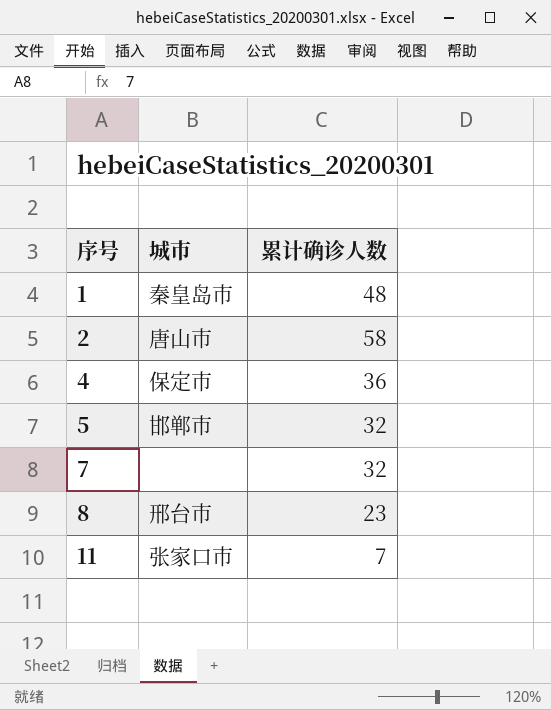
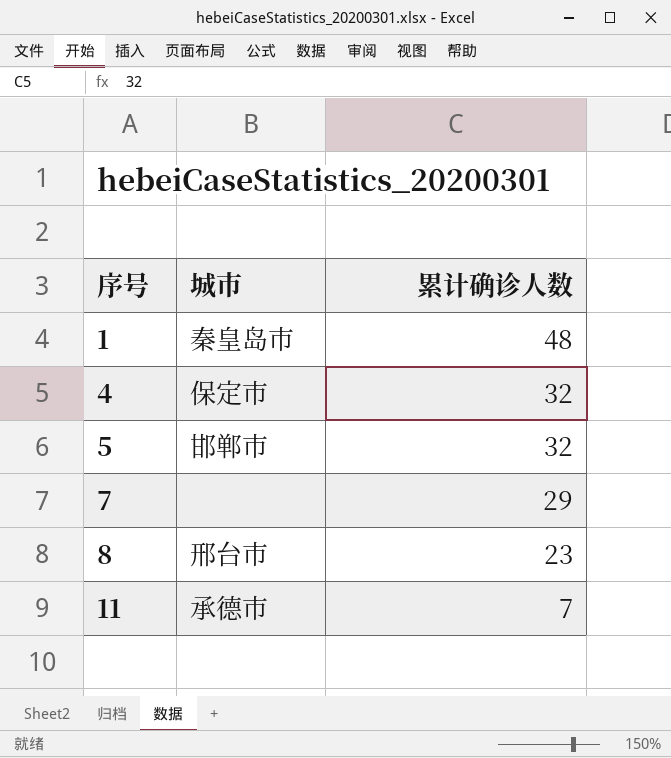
row 2: 唐山市 | 58 -> none
4 | 累计确诊人数: 36 -> 32
7 | 累计确诊人数: 32 -> 29
11 | 城市: 张家口市 -> 承德市

